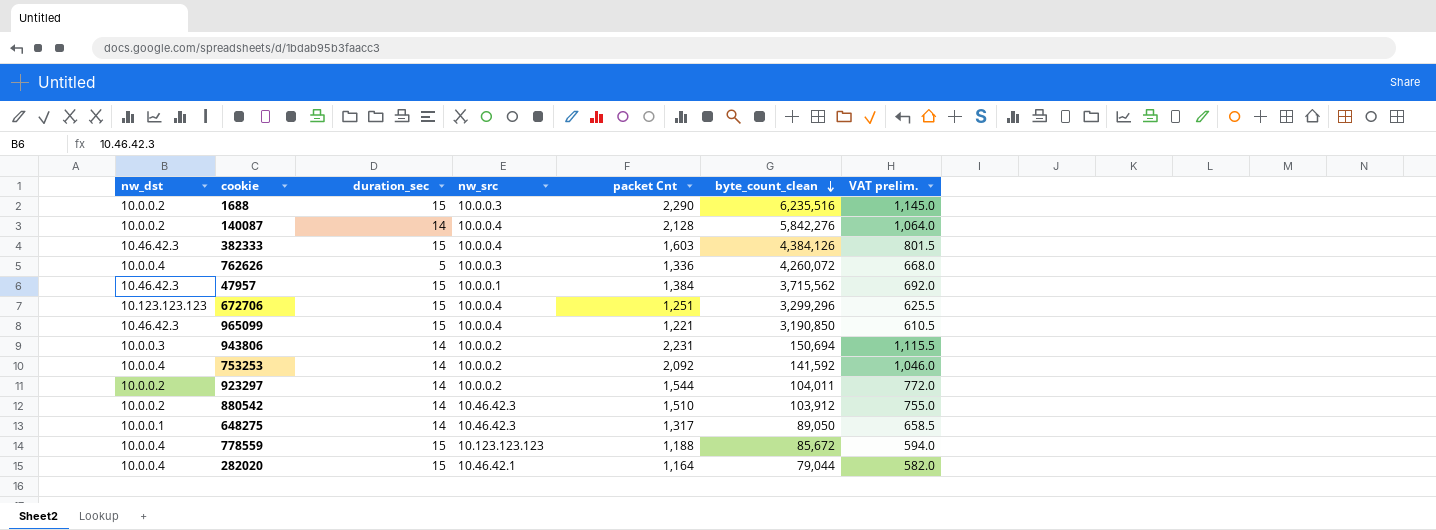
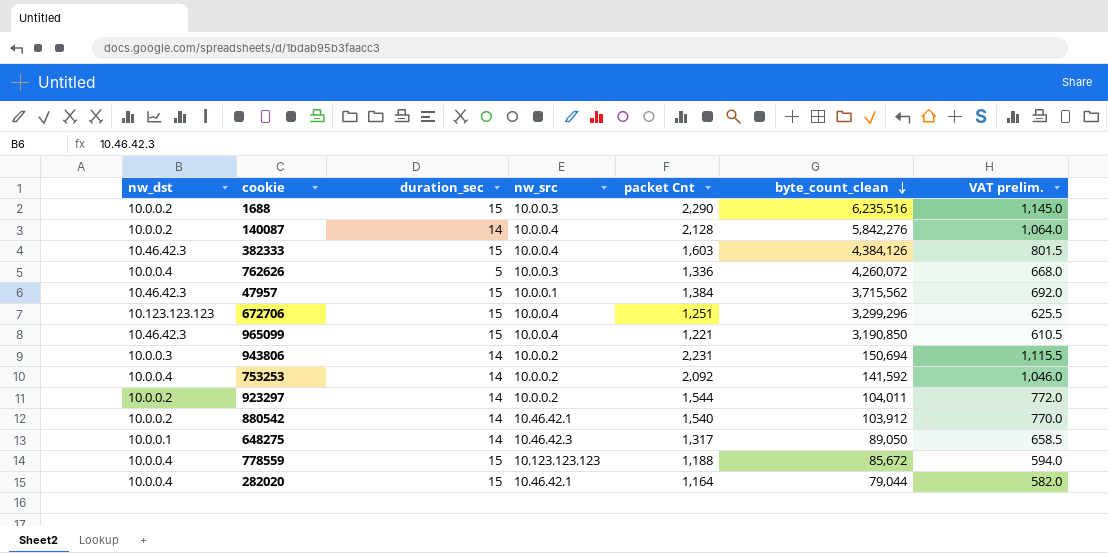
880542 | nw_src: 10.46.42.3 -> 10.46.42.1
880542 | packet Cnt: 1,510 -> 1,540
880542 | VAT prelim.: 755.0 -> 770.0

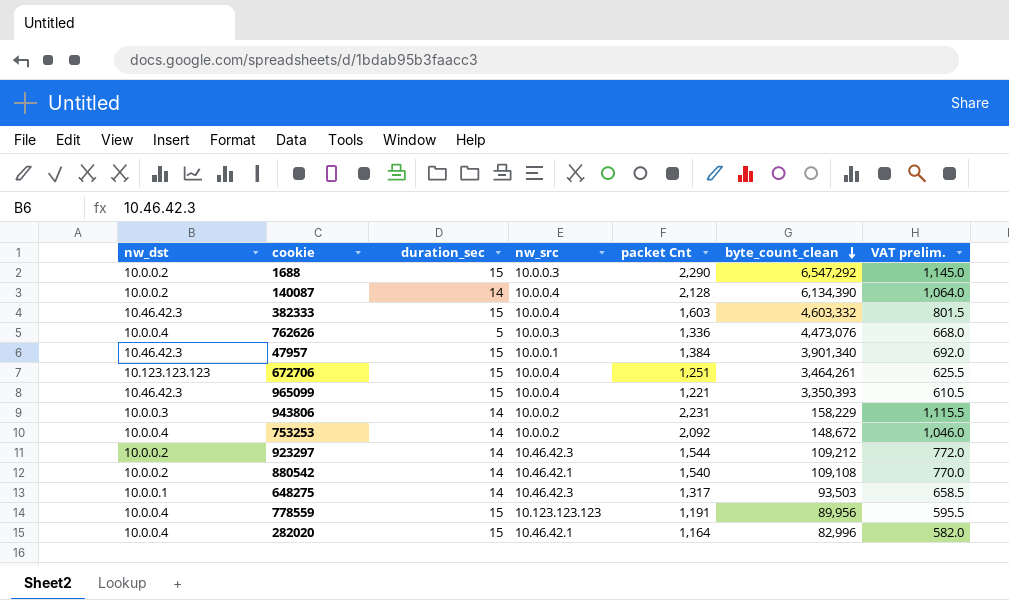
1688 | byte_count_clean: 6,235,516 -> 6,547,292
140087 | byte_count_clean: 5,842,276 -> 6,134,390
382333 | byte_count_clean: 4,384,126 -> 4,603,332
762626 | byte_count_clean: 4,260,072 -> 4,473,076
47957 | byte_count_clean: 3,715,562 -> 3,901,340
672706 | byte_count_clean: 3,299,296 -> 3,464,261
965099 | byte_count_clean: 3,190,850 -> 3,350,393
943806 | byte_count_clean: 150,694 -> 158,229
753253 | byte_count_clean: 141,592 -> 148,672
923297 | nw_src: 10.0.0.2 -> 10.46.42.3
923297 | byte_count_clean: 104,011 -> 109,212
880542 | byte_count_clean: 103,912 -> 109,108
648275 | byte_count_clean: 89,050 -> 93,503
778559 | packet Cnt: 1,188 -> 1,191
778559 | byte_count_clean: 85,672 -> 89,956
778559 | VAT prelim.: 594.0 -> 595.5
282020 | byte_count_clean: 79,044 -> 82,996

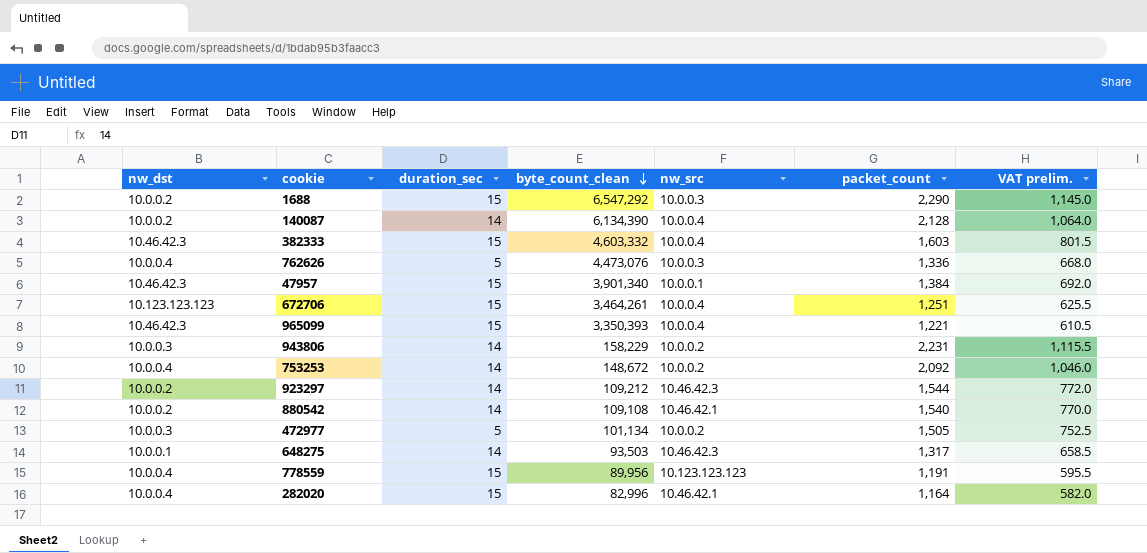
column byte_count_clean | position: 6 -> 4
column name: packet Cnt -> packet_count
row 472977: none -> 10.0.0.3 | 5 | 101,134 | 10.0.0.2 | 1,505 | 752.5

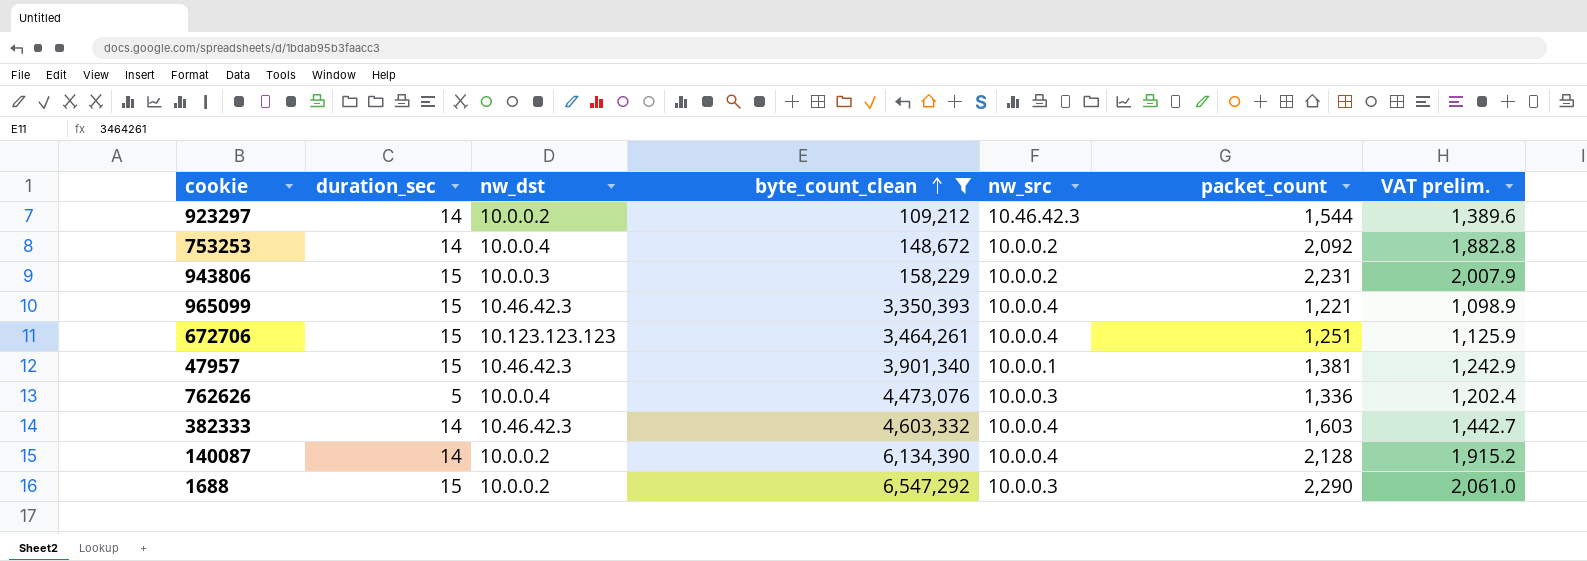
filter: none -> byte_count_clean >= 109,212
row order: byte_count_clean descending -> byte_count_clean ascending
column nw_dst | position: 1 -> 3
column VAT prelim. | formula: [packet_count] * 0.5 -> [packet_count] * 0.9
943806 | duration_sec: 14 -> 15
47957 | packet_count: 1,384 -> 1,381
382333 | duration_sec: 15 -> 14

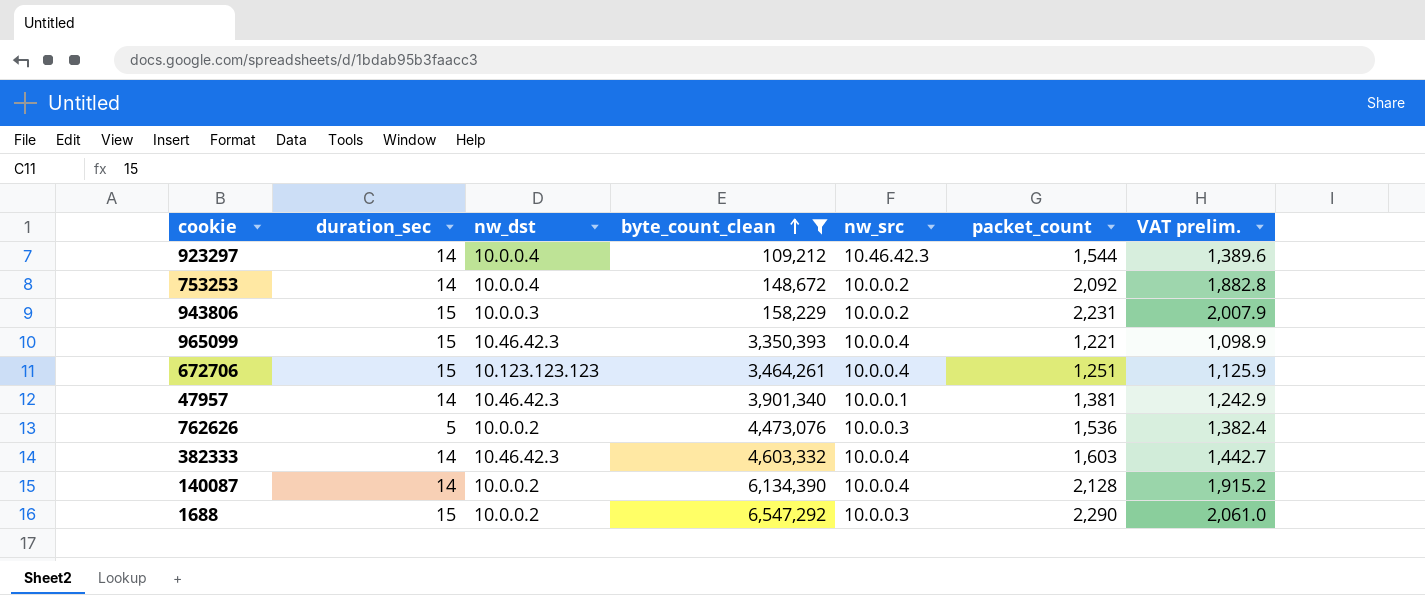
923297 | nw_dst: 10.0.0.2 -> 10.0.0.4
47957 | duration_sec: 15 -> 14
762626 | nw_dst: 10.0.0.4 -> 10.0.0.2
762626 | packet_count: 1,336 -> 1,536
762626 | VAT prelim.: 1,202.4 -> 1,382.4

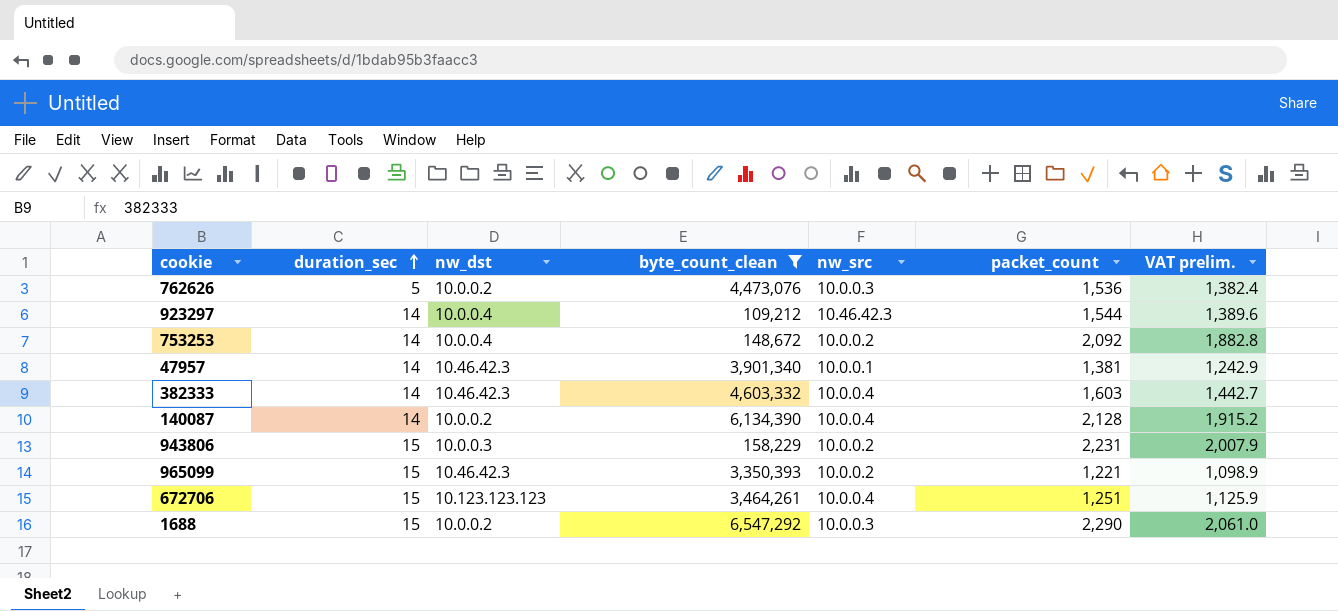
row order: byte_count_clean ascending -> duration_sec ascending
965099 | nw_src: 10.0.0.4 -> 10.0.0.2

